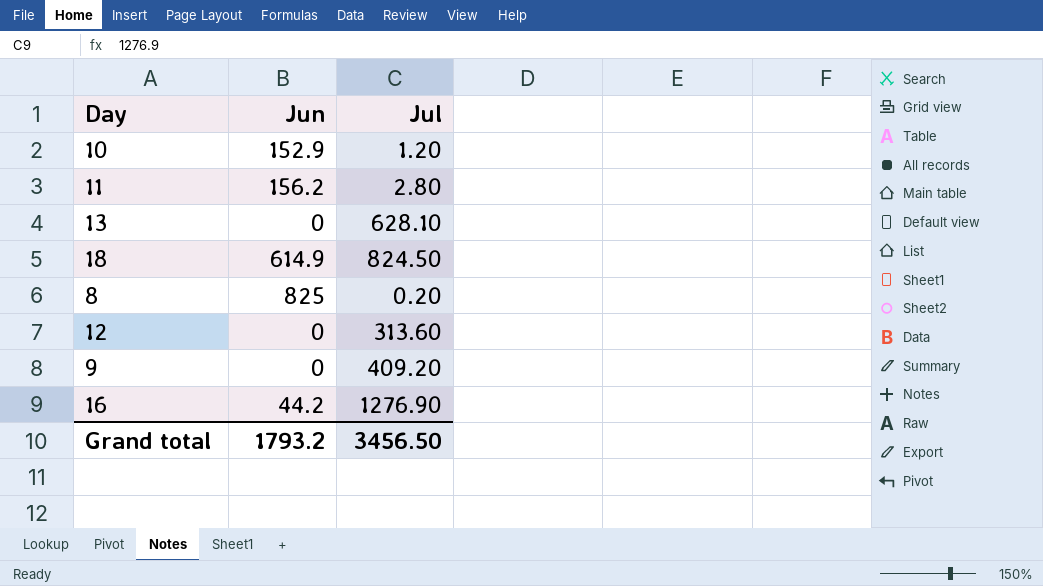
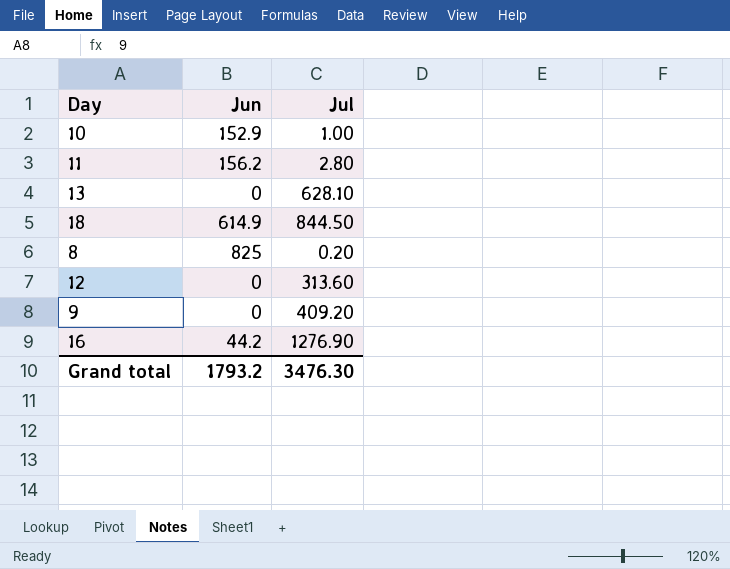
10 | Jul: 1.20 -> 1.00
18 | Jul: 824.50 -> 844.50
Grand total | Jul: 3456.50 -> 3476.30

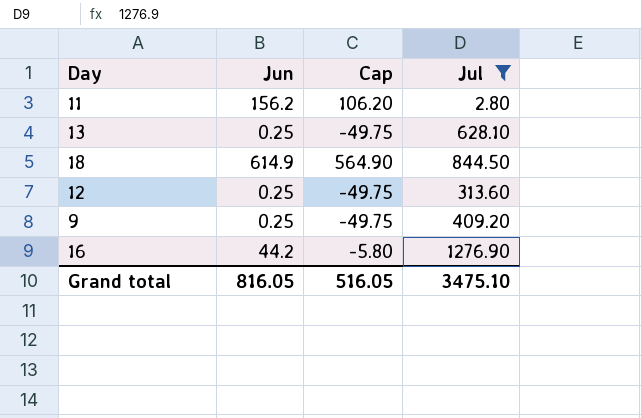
filter: none -> Jul >= 2.80
column Cap | formula: none -> [Jun] - 50
13 | Jun: 0 -> 0.25
12 | Jun: 0 -> 0.25
9 | Jun: 0 -> 0.25
Grand total | Jun: 1793.2 -> 816.05
Grand total | Jul: 3476.30 -> 3475.10

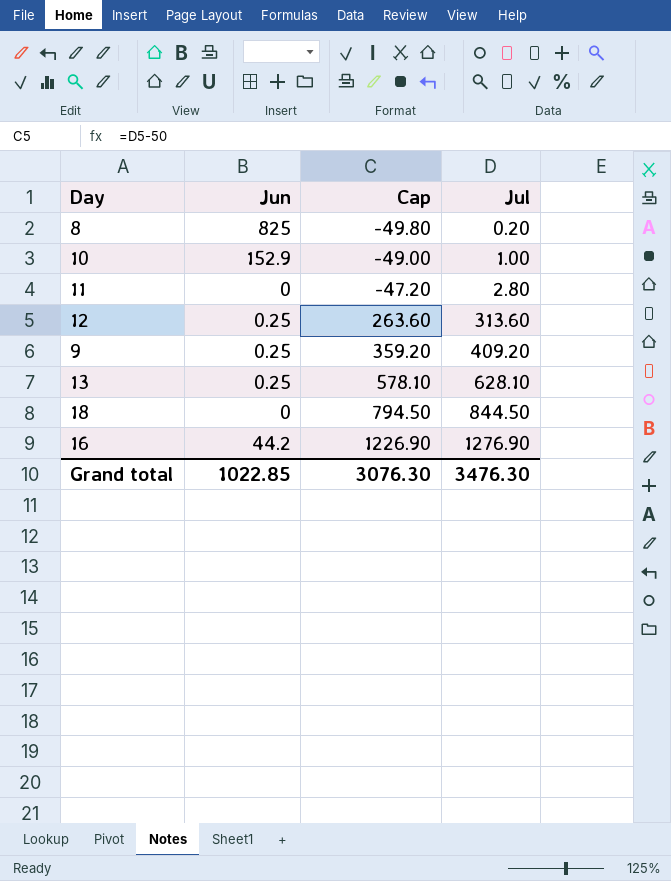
filter: Jul >= 2.80 -> none
row order: none -> Cap ascending
column Cap | formula: [Jun] - 50 -> [Jul] - 50
11 | Jun: 156.2 -> 0
18 | Jun: 614.9 -> 0
Grand total | Jun: 816.05 -> 1022.85
Grand total | Cap: 516.05 -> 3076.30
Grand total | Jul: 3475.10 -> 3476.30

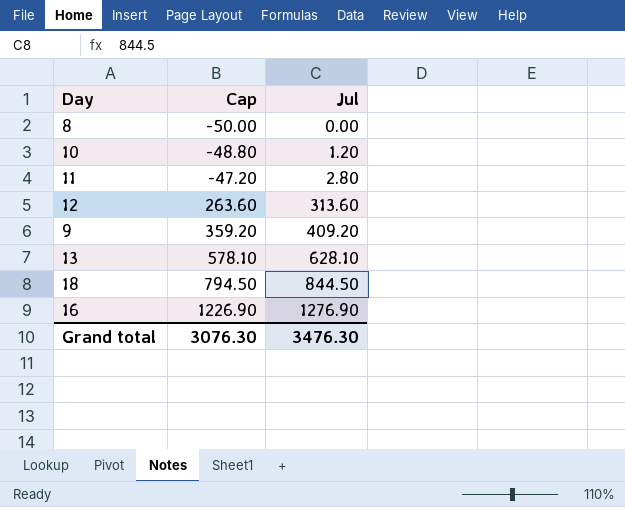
column Jun | position: 2 -> none
8 | Cap: -49.80 -> -50.00
8 | Jul: 0.20 -> 0.00
10 | Cap: -49.00 -> -48.80
10 | Jul: 1.00 -> 1.20

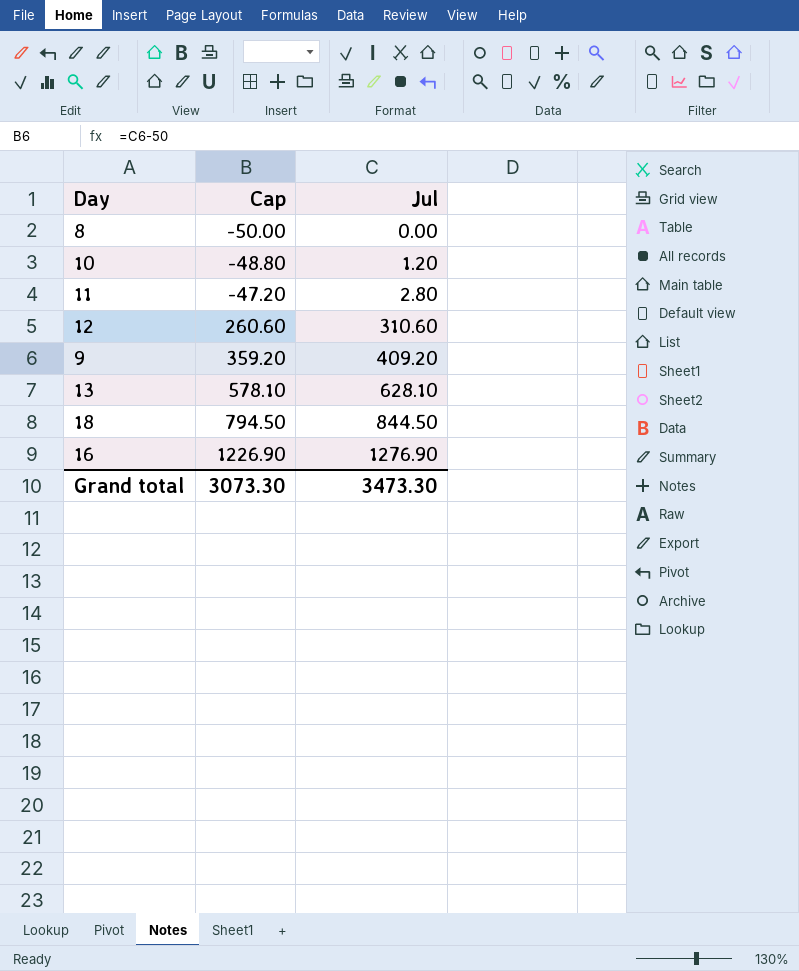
12 | Cap: 263.60 -> 260.60
12 | Jul: 313.60 -> 310.60
Grand total | Cap: 3076.30 -> 3073.30
Grand total | Jul: 3476.30 -> 3473.30

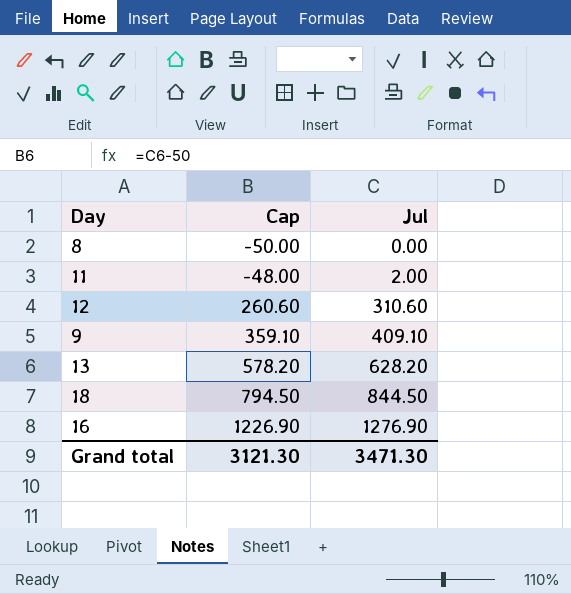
row 10: -48.80 | 1.20 -> none
11 | Cap: -47.20 -> -48.00
11 | Jul: 2.80 -> 2.00
9 | Cap: 359.20 -> 359.10
9 | Jul: 409.20 -> 409.10
13 | Cap: 578.10 -> 578.20
13 | Jul: 628.10 -> 628.20
Grand total | Cap: 3073.30 -> 3121.30
Grand total | Jul: 3473.30 -> 3471.30

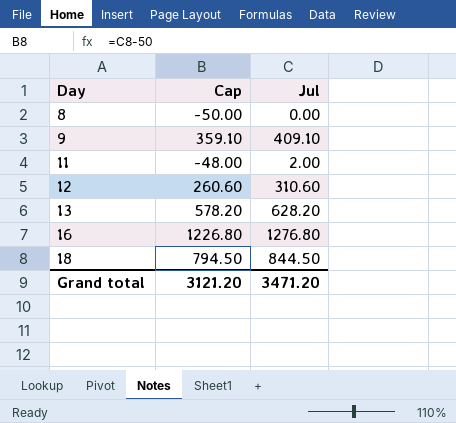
row order: Cap ascending -> Day ascending
16 | Cap: 1226.90 -> 1226.80
16 | Jul: 1276.90 -> 1276.80
Grand total | Cap: 3121.30 -> 3121.20
Grand total | Jul: 3471.30 -> 3471.20

